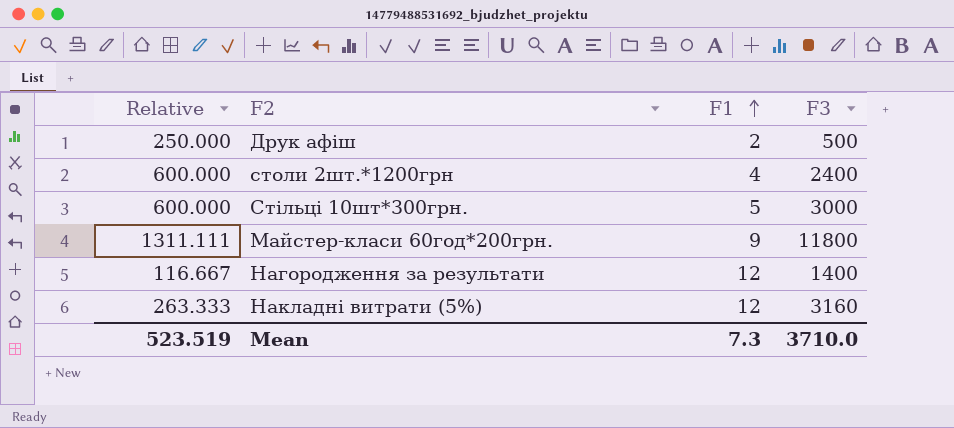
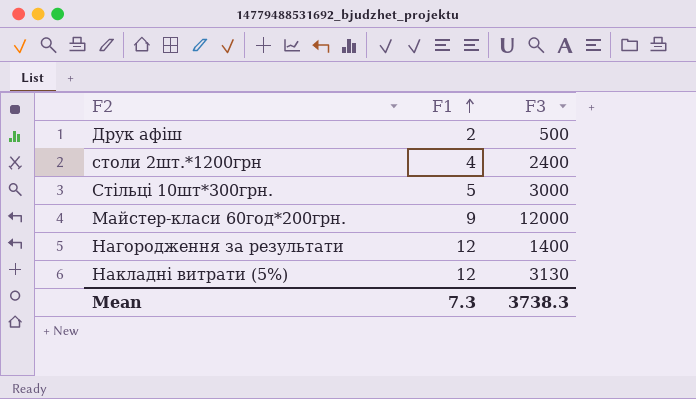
column Relative | formula: [F3] / [F1] -> none
Майстер-класи 60год*200грн. | F3: 11800 -> 12000
Накладні витрати (5%) | F3: 3160 -> 3130
Mean | F3: 3710.0 -> 3738.3

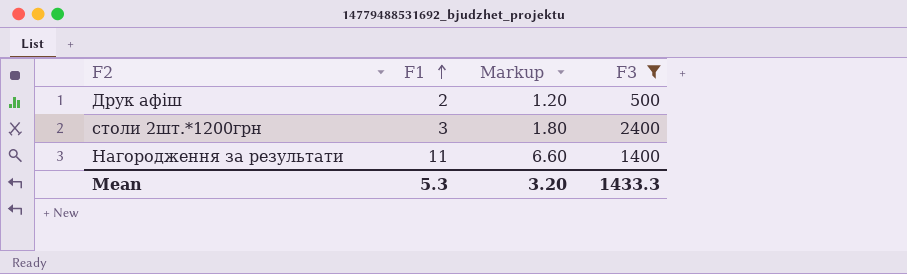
filter: none -> F3 <= 2400
column Markup | formula: none -> [F1] * 0.6
столи 2шт.*1200грн | F1: 4 -> 3
Нагородження за результати | F1: 12 -> 11
Mean | F1: 7.3 -> 5.3
Mean | F3: 3738.3 -> 1433.3

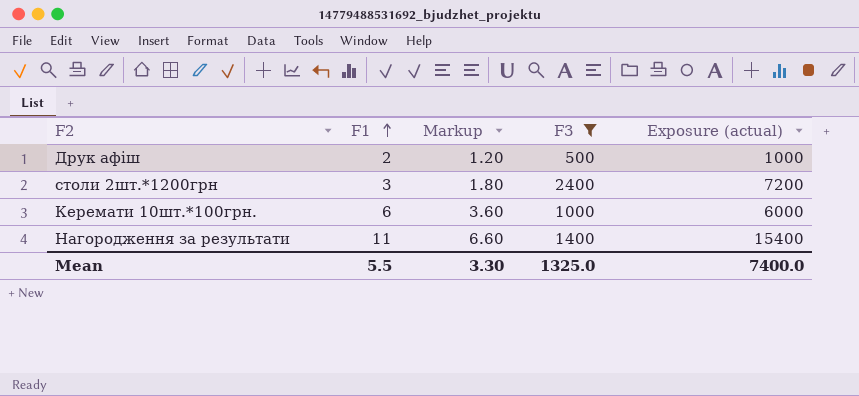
column Exposure (actual) | formula: none -> [F1] * [F3]
row Керемати 10шт.*100грн.: none -> 6 | 3.60 | 1000 | 6000
Mean | F1: 5.3 -> 5.5
Mean | Markup: 3.20 -> 3.30
Mean | F3: 1433.3 -> 1325.0

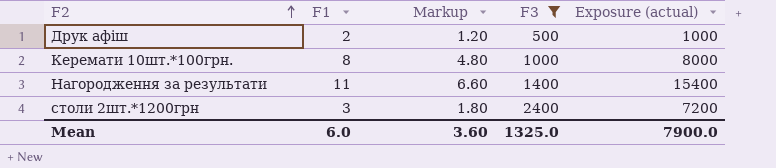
row order: F1 ascending -> F2 ascending
Керемати 10шт.*100грн. | F1: 6 -> 8
Керемати 10шт.*100грн. | Markup: 3.60 -> 4.80
Керемати 10шт.*100грн. | Exposure (actual): 6000 -> 8000
Mean | F1: 5.5 -> 6.0
Mean | Markup: 3.30 -> 3.60
Mean | Exposure (actual): 7400.0 -> 7900.0

